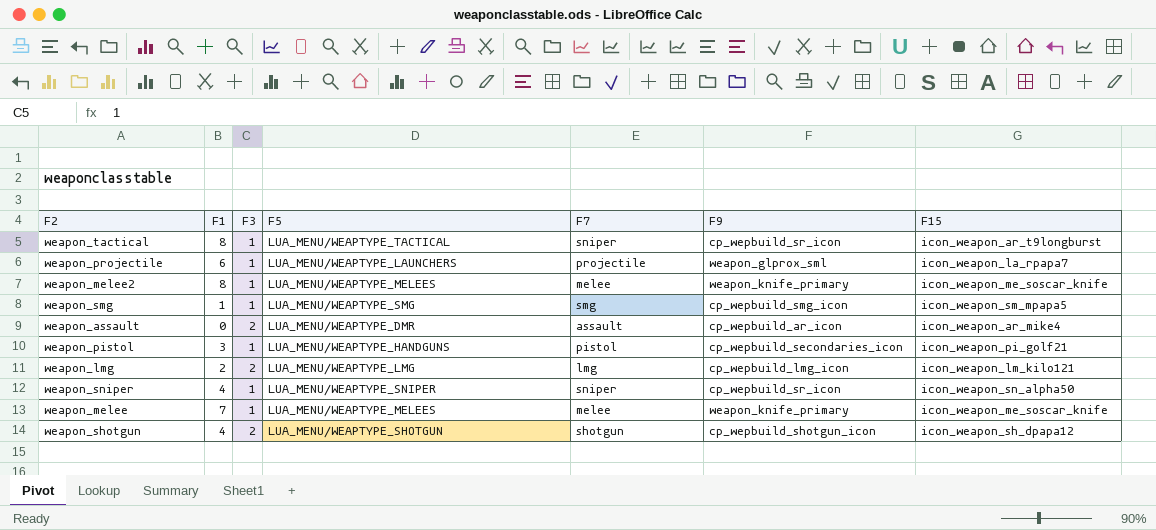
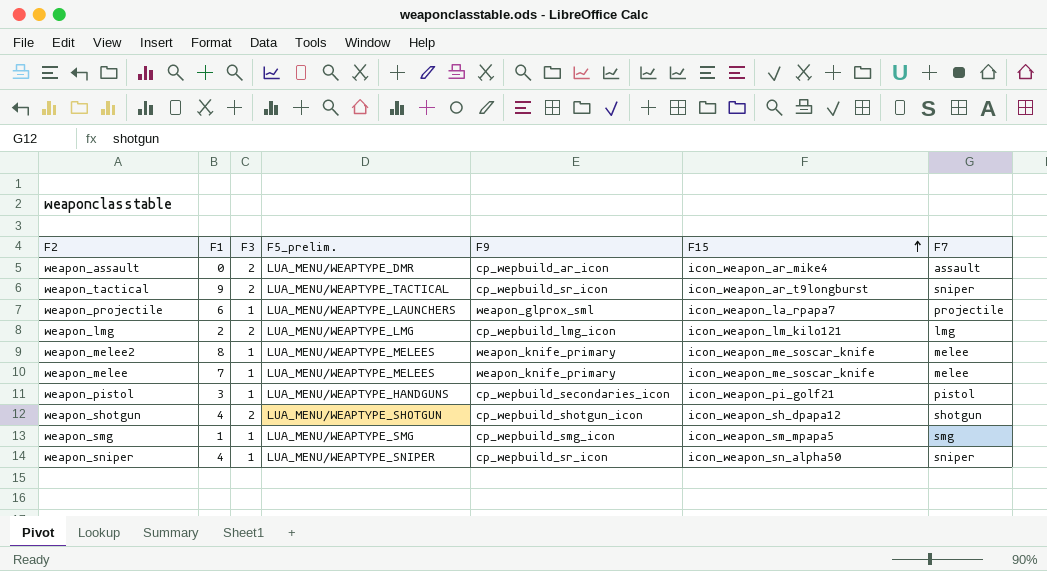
row order: none -> F15 ascending
column name: F5 -> F5_prelim.
column F7 | position: 5 -> 7
weapon_tactical | F1: 8 -> 9
weapon_tactical | F3: 1 -> 2

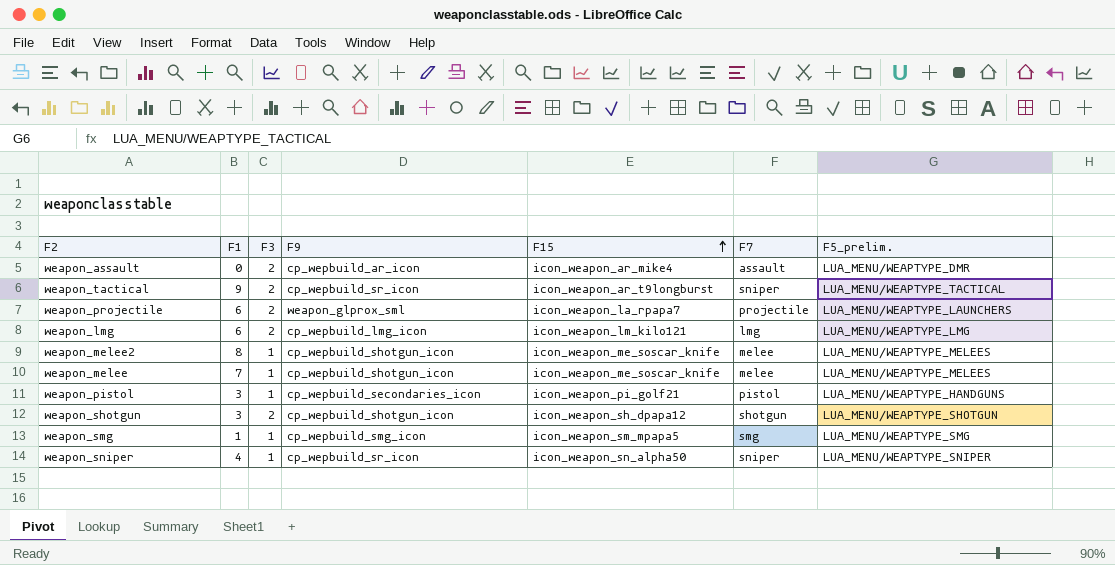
column F5_prelim. | position: 4 -> 7
weapon_projectile | F3: 1 -> 2
weapon_lmg | F1: 2 -> 6
weapon_melee2 | F9: weapon_knife_primary -> cp_wepbuild_shotgun_icon
weapon_melee | F9: weapon_knife_primary -> cp_wepbuild_shotgun_icon
weapon_shotgun | F1: 4 -> 3

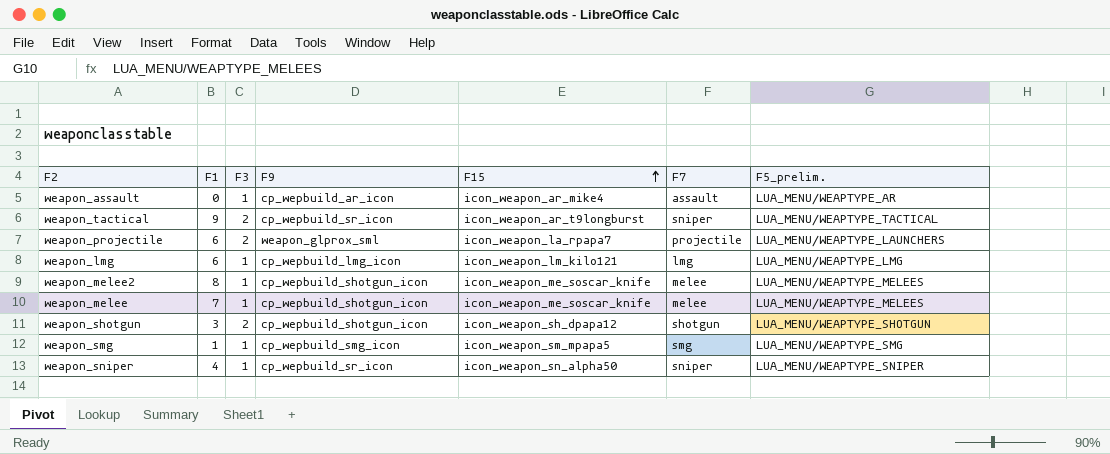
row weapon_pistol: 3 | 1 | cp_wepbuild_secondaries_icon | icon_weapon_pi_golf21 | pistol | LUA_MENU/WEAPTYPE_HANDGUNS -> none
weapon_assault | F3: 2 -> 1
weapon_assault | F5_prelim.: LUA_MENU/WEAPTYPE_DMR -> LUA_MENU/WEAPTYPE_AR
weapon_lmg | F3: 2 -> 1

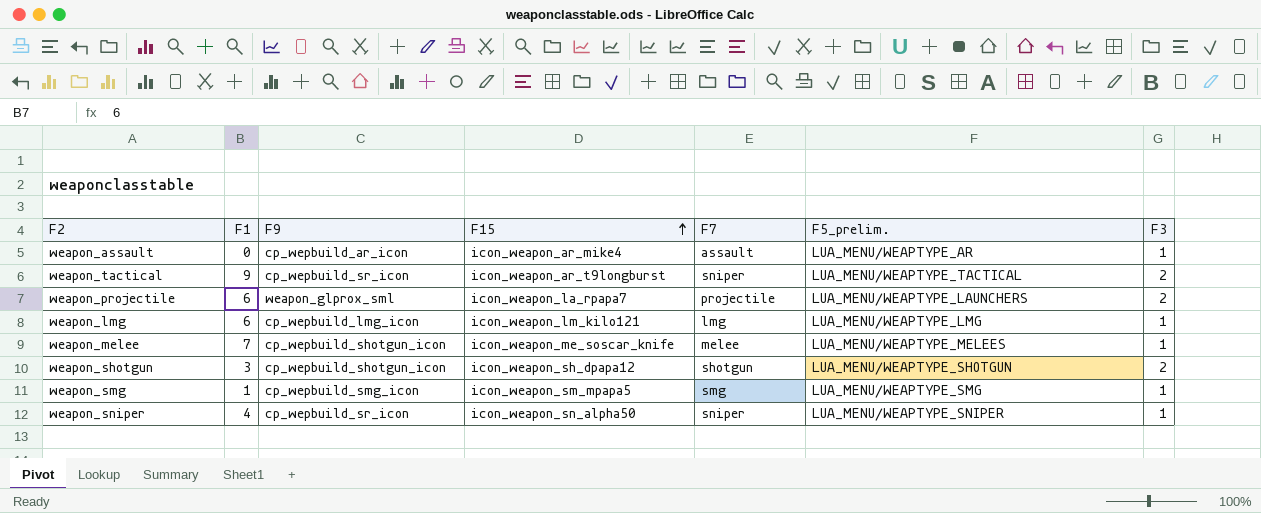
column F3 | position: 3 -> 7
row weapon_melee2: 8 | 1 | cp_wepbuild_shotgun_icon | icon_weapon_me_soscar_knife | melee | LUA_MENU/WEAPTYPE_MELEES -> none

